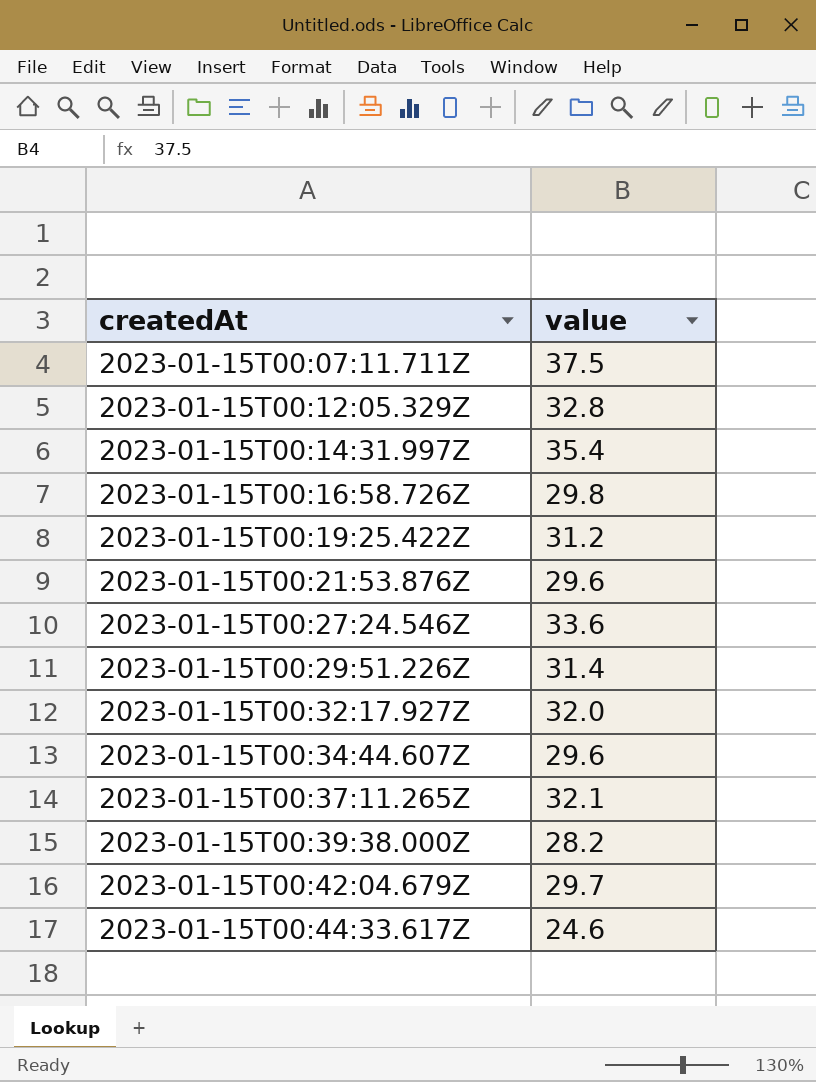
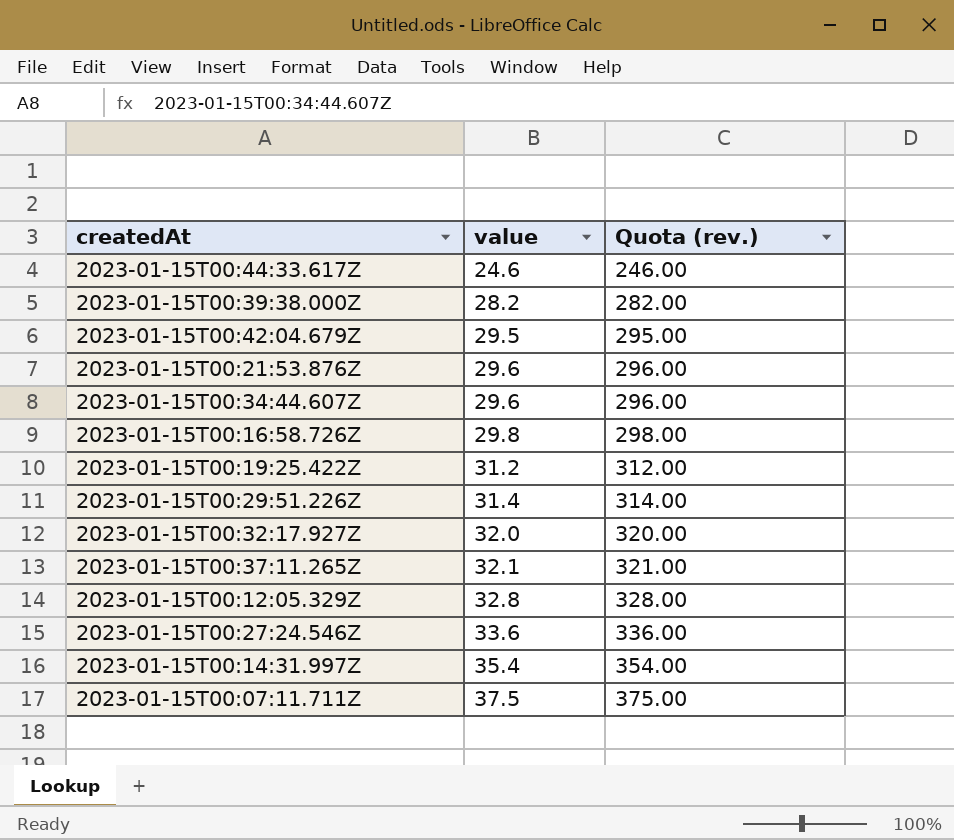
row order: createdAt ascending -> value ascending
column Quota (rev.) | formula: none -> [value] * 10
2023-01-15T00:42:04.679Z | value: 29.7 -> 29.5

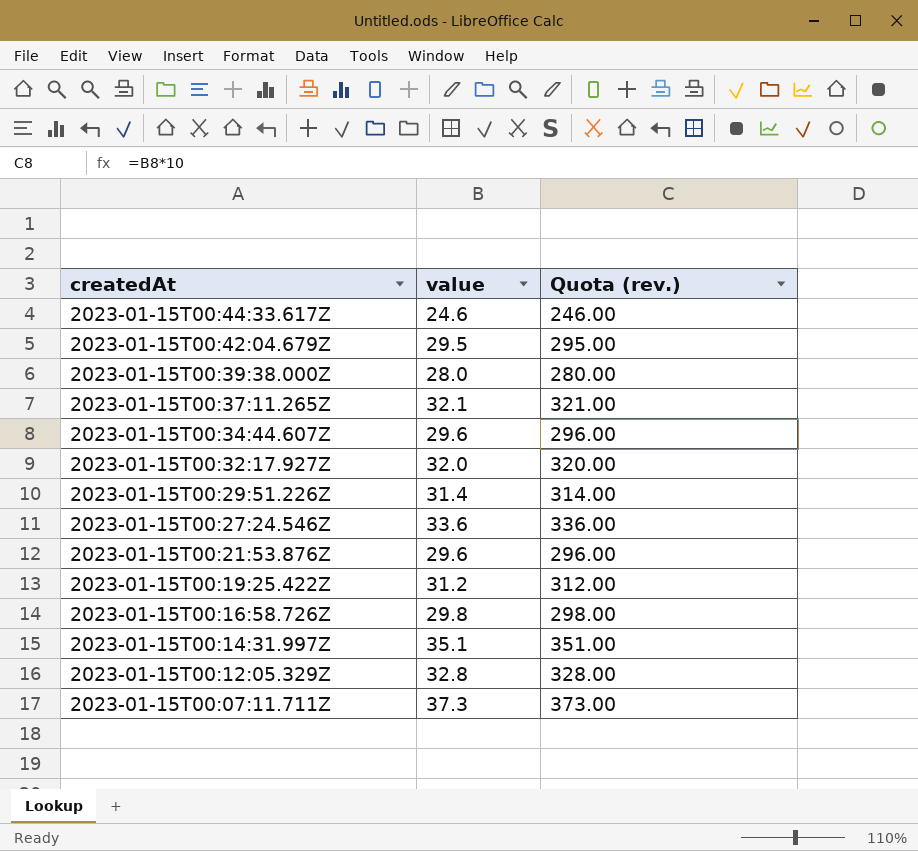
row order: value ascending -> createdAt descending
2023-01-15T00:39:38.000Z | value: 28.2 -> 28.0
2023-01-15T00:39:38.000Z | Quota (rev.): 282.00 -> 280.00
2023-01-15T00:14:31.997Z | value: 35.4 -> 35.1
2023-01-15T00:14:31.997Z | Quota (rev.): 354.00 -> 351.00
2023-01-15T00:07:11.711Z | value: 37.5 -> 37.3
2023-01-15T00:07:11.711Z | Quota (rev.): 375.00 -> 373.00

